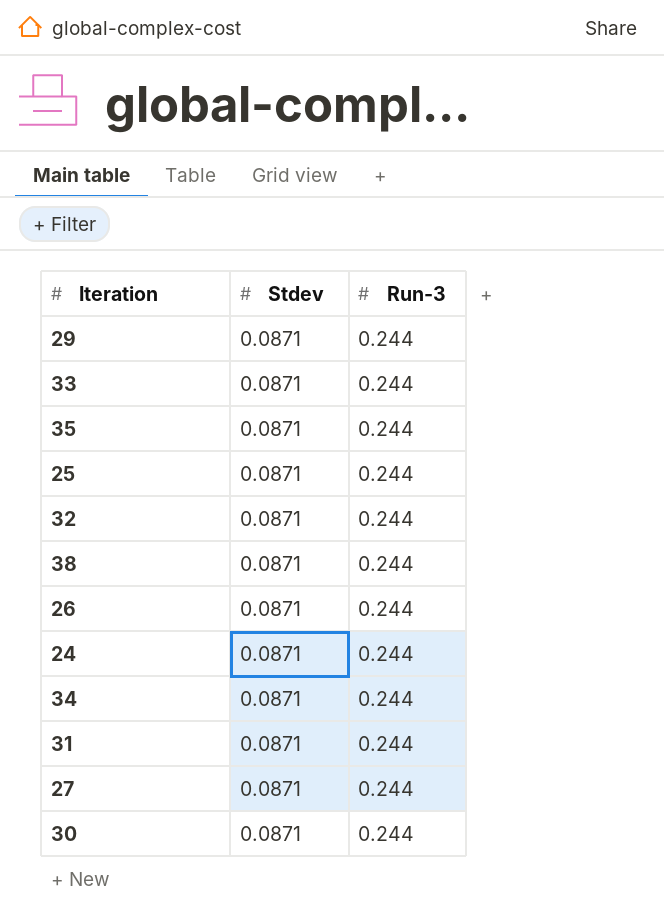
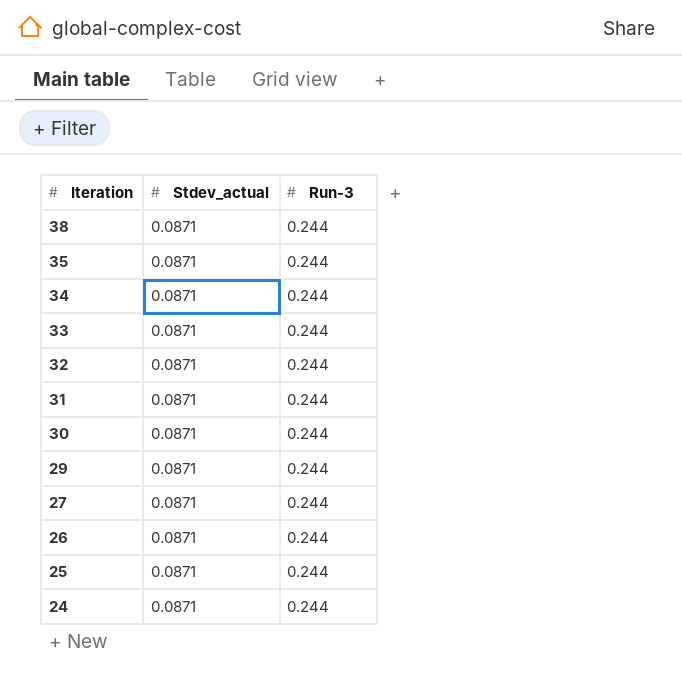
row order: none -> Iteration descending
column name: Stdev -> Stdev_actual

